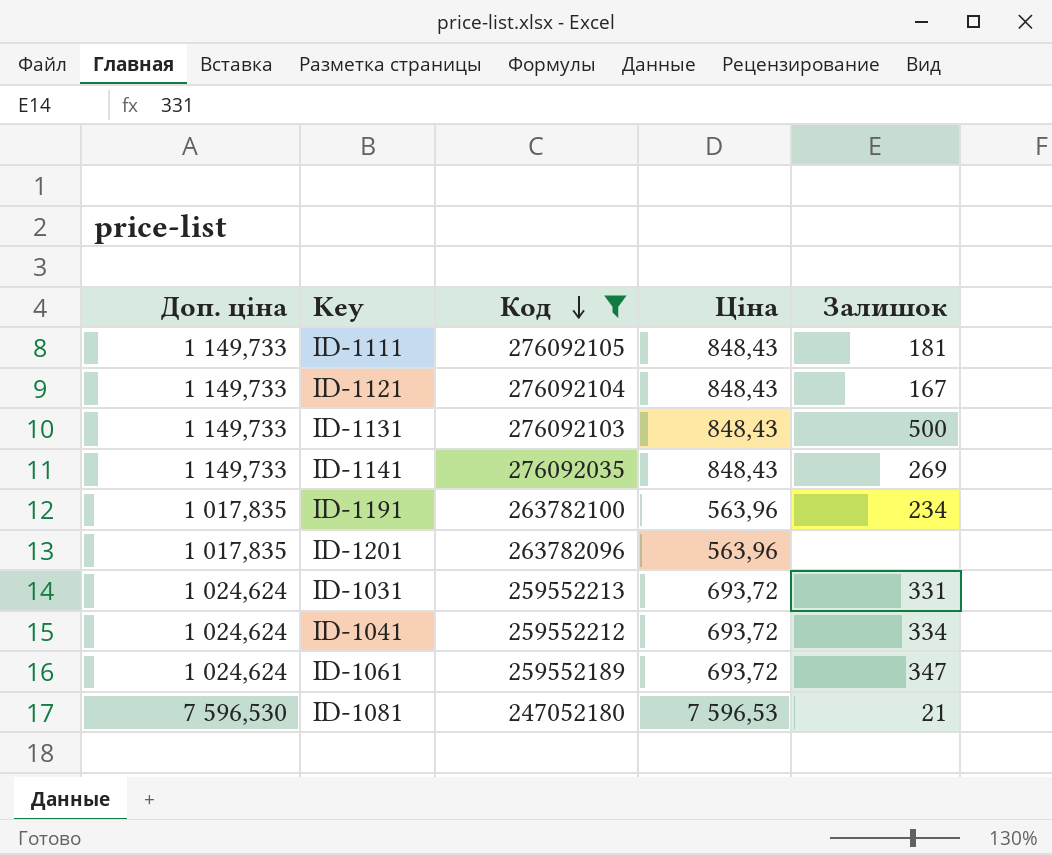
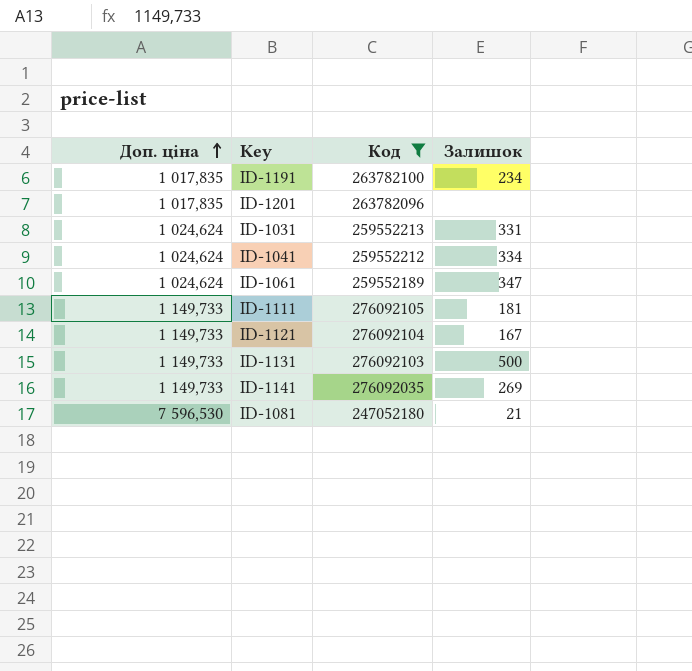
row order: Код descending -> Доп. ціна ascending
column Ціна | position: 4 -> none

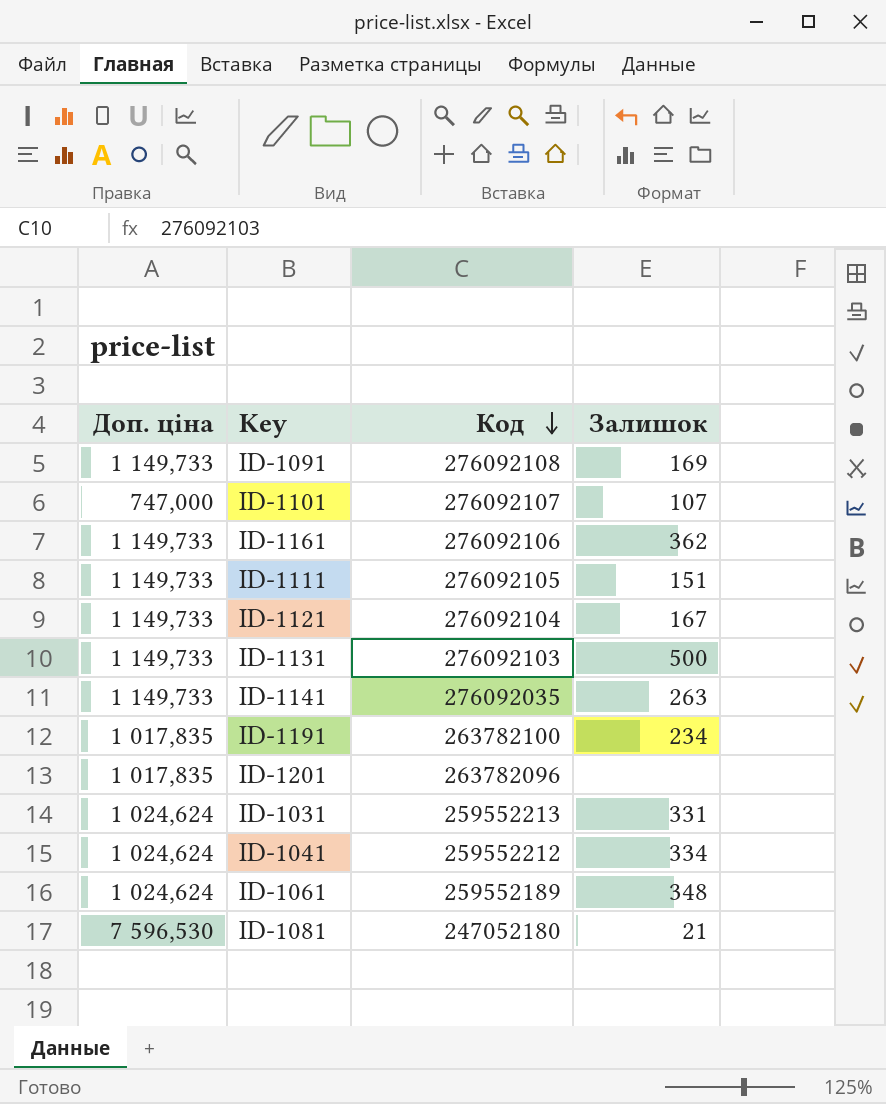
filter: Код <= 276092105 -> none
row order: Доп. ціна ascending -> Код descending
ID-1111 | Залишок: 181 -> 151
ID-1141 | Залишок: 269 -> 263
ID-1061 | Залишок: 347 -> 348

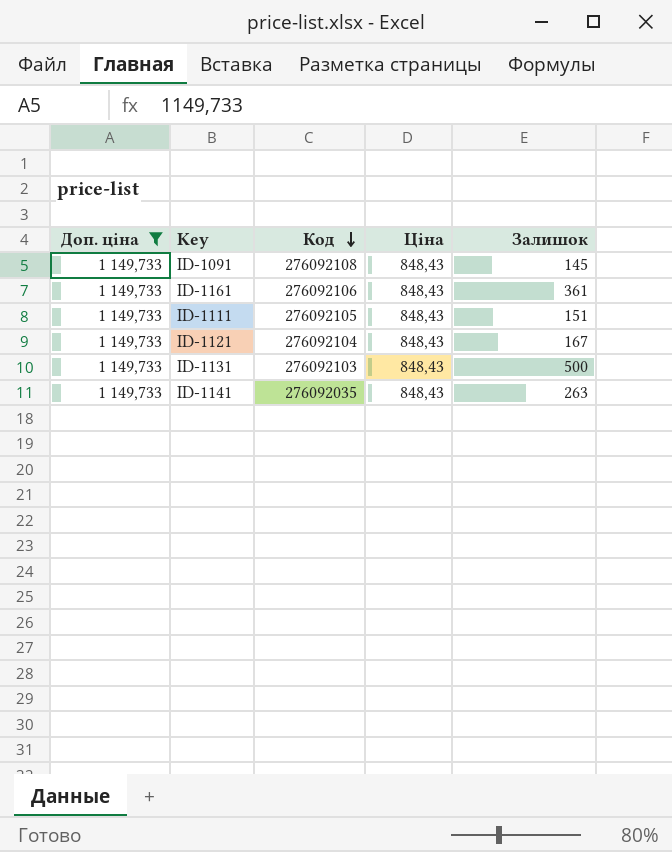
filter: none -> Доп. ціна = 1 149,733
column Ціна | position: none -> 4
ID-1091 | Залишок: 169 -> 145
ID-1161 | Залишок: 362 -> 361

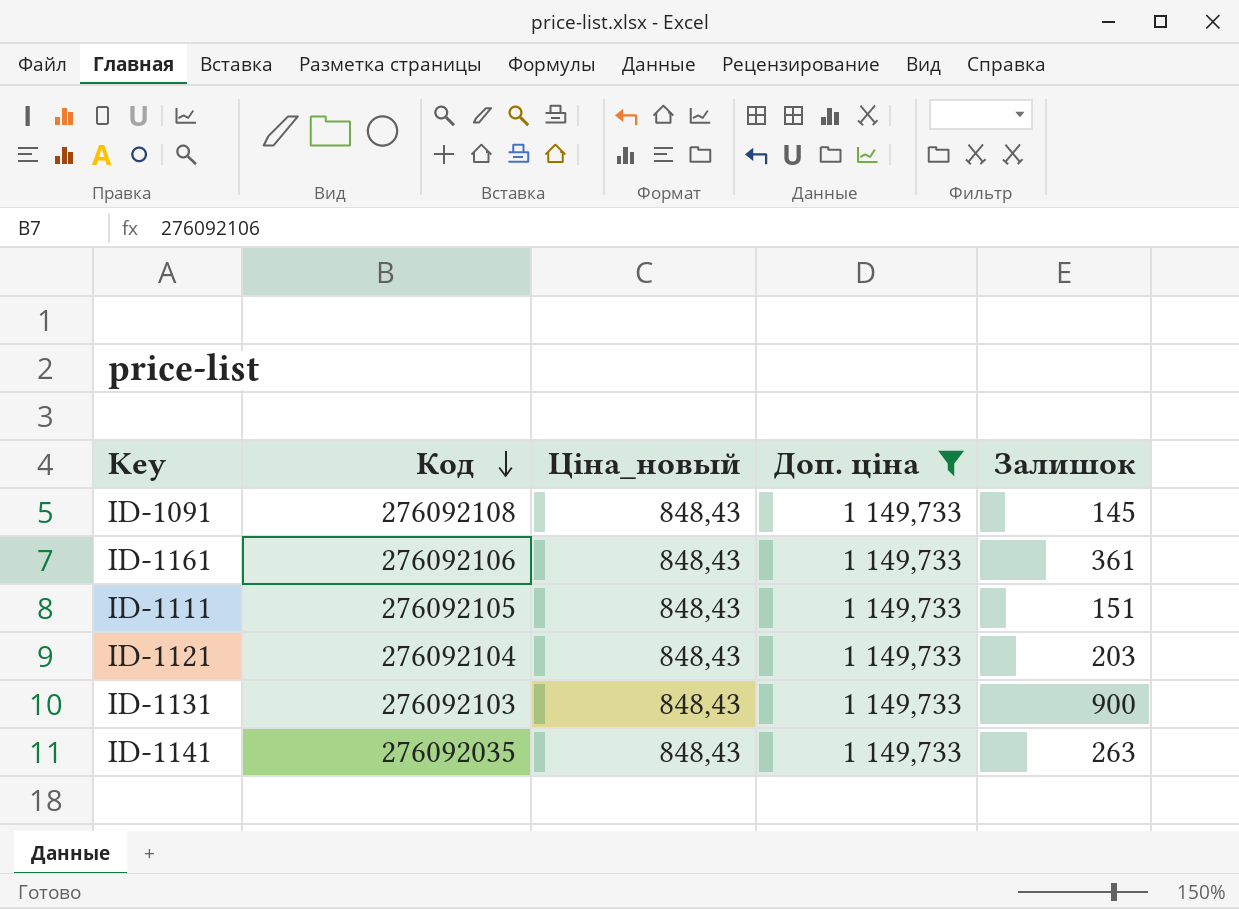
column name: Ціна -> Ціна_новый
column Доп. ціна | position: 1 -> 4
ID-1121 | Залишок: 167 -> 203
ID-1131 | Залишок: 500 -> 900

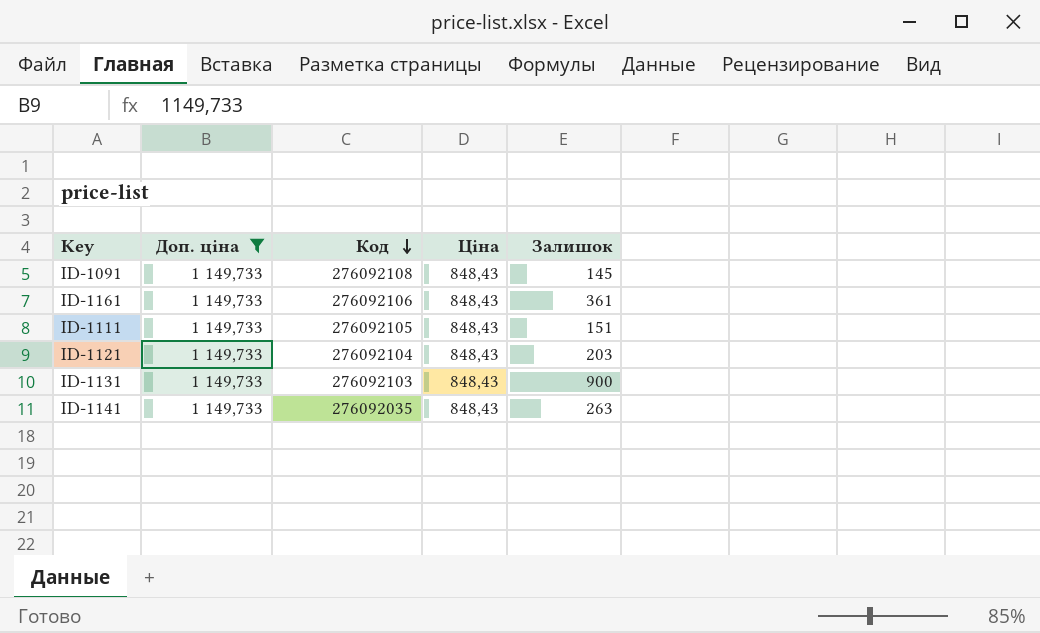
column Доп. ціна | position: 4 -> 2
column name: Ціна_новый -> Ціна

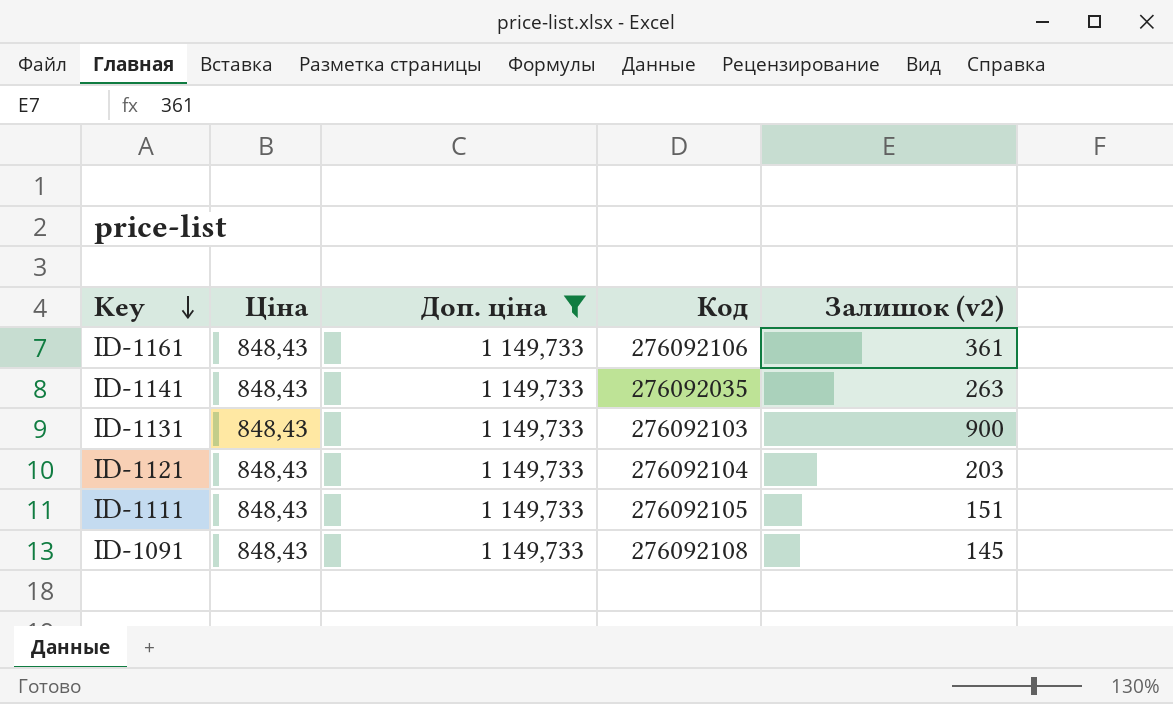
row order: Код descending -> Key descending
column Ціна | position: 4 -> 2
column name: Залишок -> Залишок (v2)

